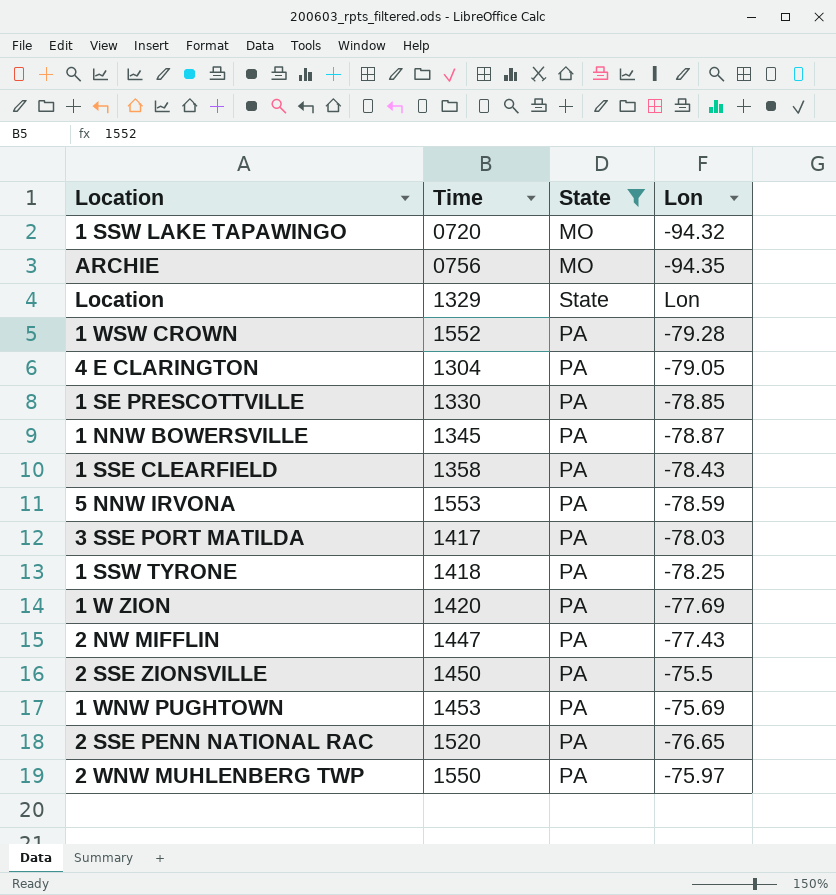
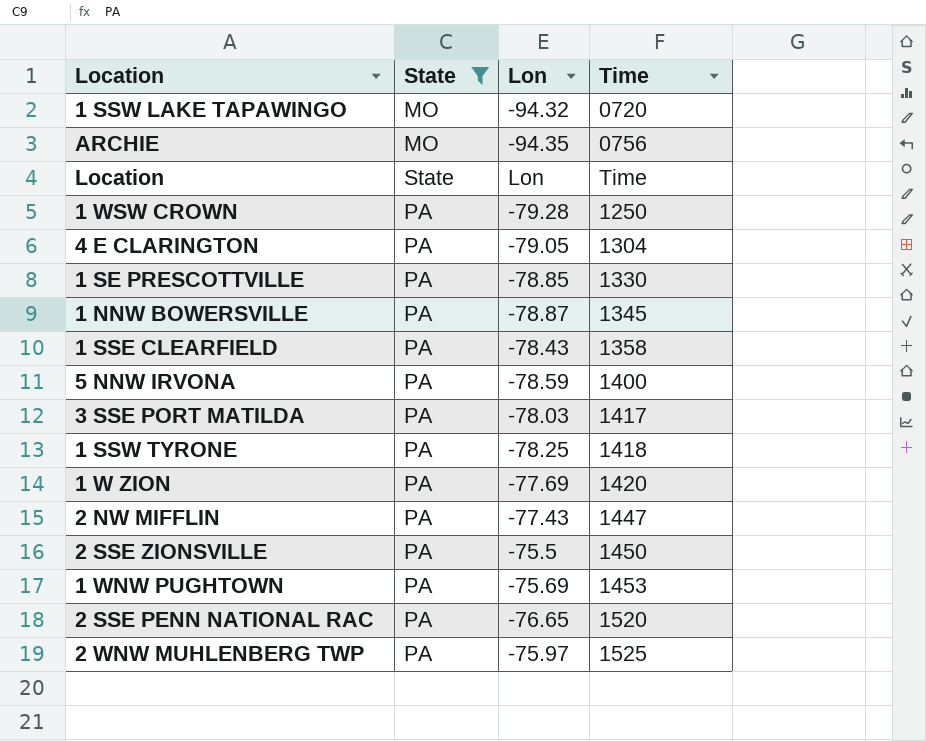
column Time | position: 2 -> 4
Location | Time: 1329 -> Time
1 WSW CROWN | Time: 1552 -> 1250
5 NNW IRVONA | Time: 1553 -> 1400
2 WNW MUHLENBERG TWP | Time: 1550 -> 1525

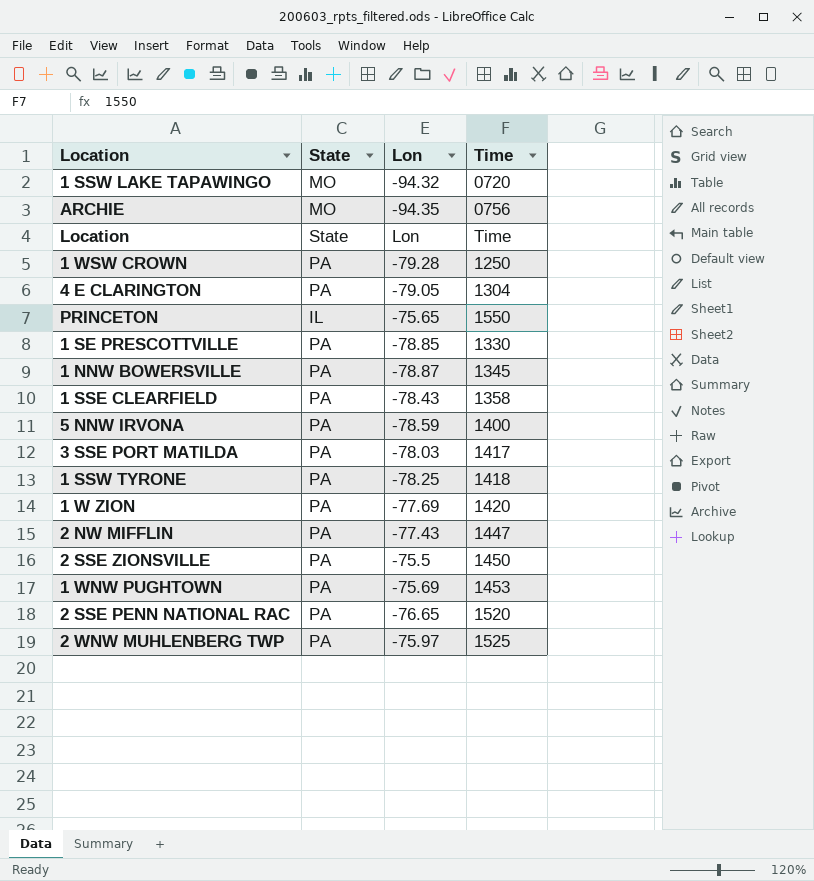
filter: State != IL -> none

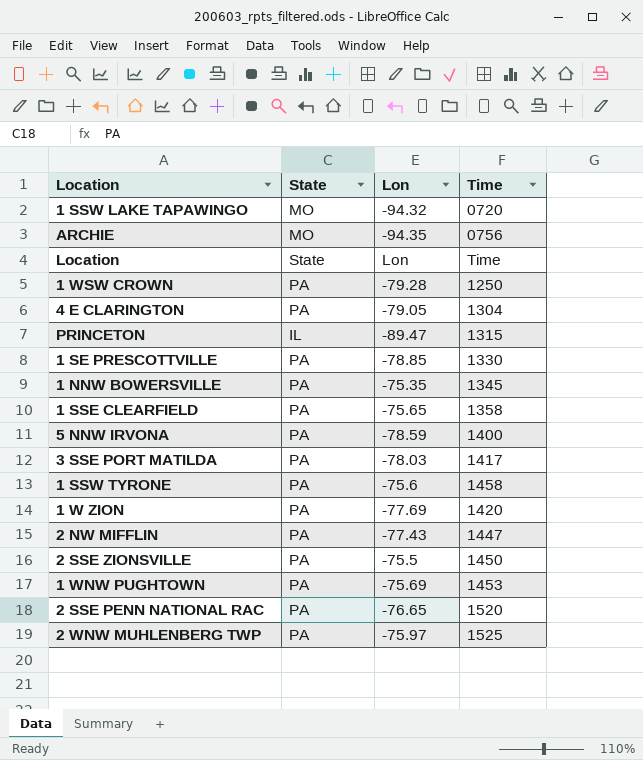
PRINCETON | Lon: -75.65 -> -89.47
PRINCETON | Time: 1550 -> 1315
1 NNW BOWERSVILLE | Lon: -78.87 -> -75.35
1 SSE CLEARFIELD | Lon: -78.43 -> -75.65
1 SSW TYRONE | Lon: -78.25 -> -75.6
1 SSW TYRONE | Time: 1418 -> 1458

